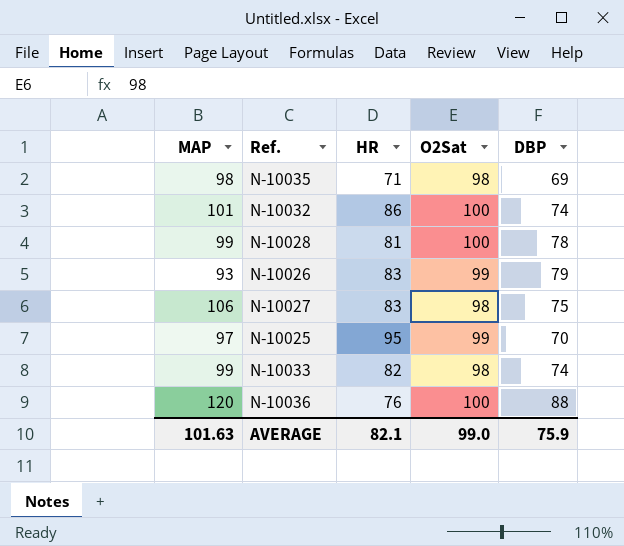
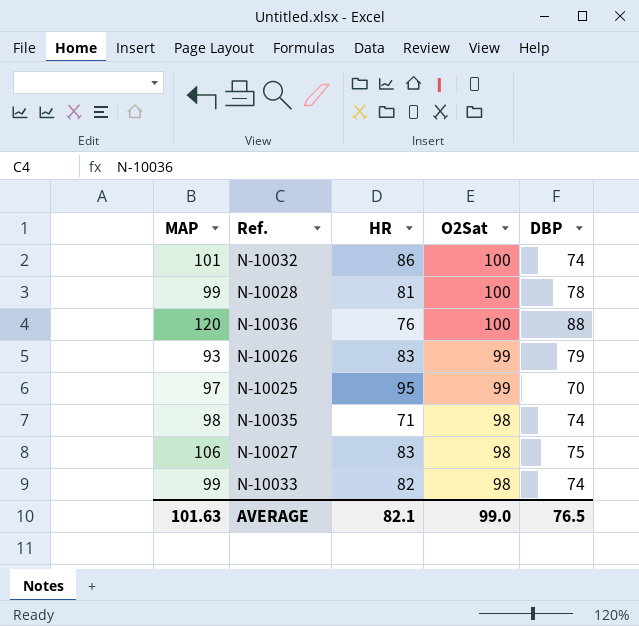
row order: none -> O2Sat descending
N-10035 | DBP: 69 -> 74
AVERAGE | DBP: 75.9 -> 76.5

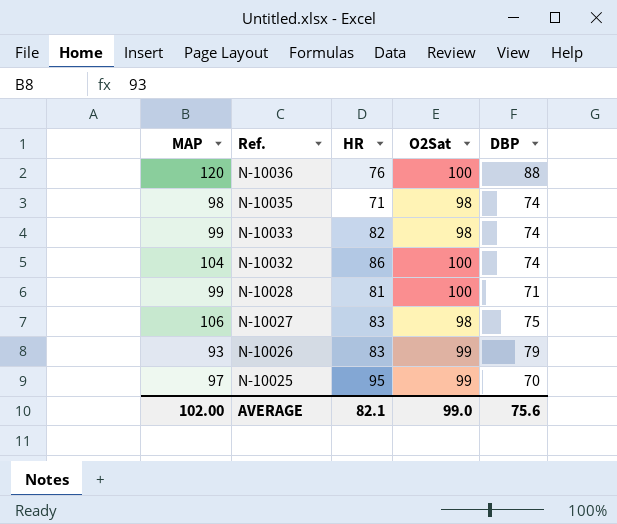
row order: O2Sat descending -> Ref. descending
N-10032 | MAP: 101 -> 104
N-10028 | DBP: 78 -> 71
AVERAGE | MAP: 101.63 -> 102.00
AVERAGE | DBP: 76.5 -> 75.6

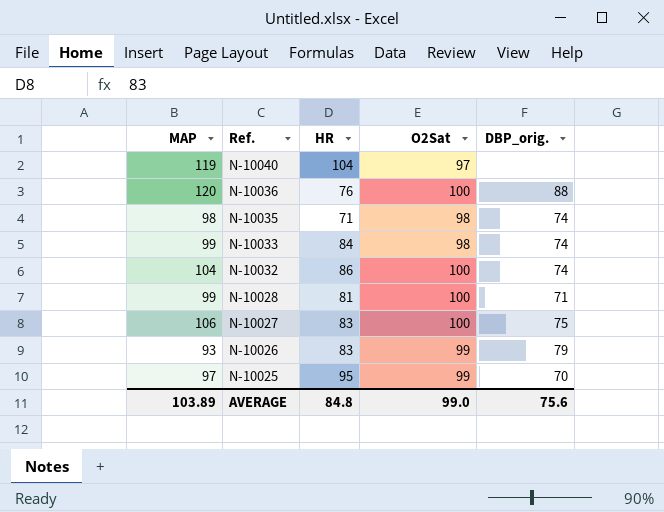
column name: DBP -> DBP_orig.
row N-10040: none -> 119 | 104 | 97 | none
N-10033 | HR: 82 -> 84
N-10027 | O2Sat: 98 -> 100
AVERAGE | MAP: 102.00 -> 103.89
AVERAGE | HR: 82.1 -> 84.8

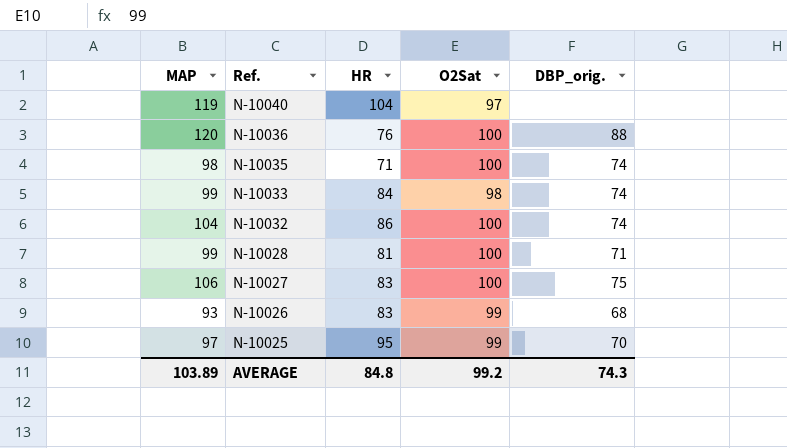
N-10035 | O2Sat: 98 -> 100
N-10026 | DBP_orig.: 79 -> 68
AVERAGE | O2Sat: 99.0 -> 99.2
AVERAGE | DBP_orig.: 75.6 -> 74.3

